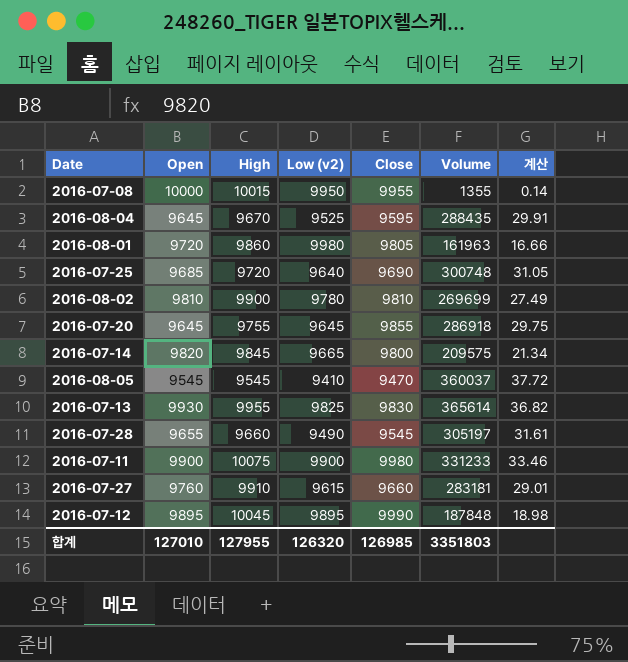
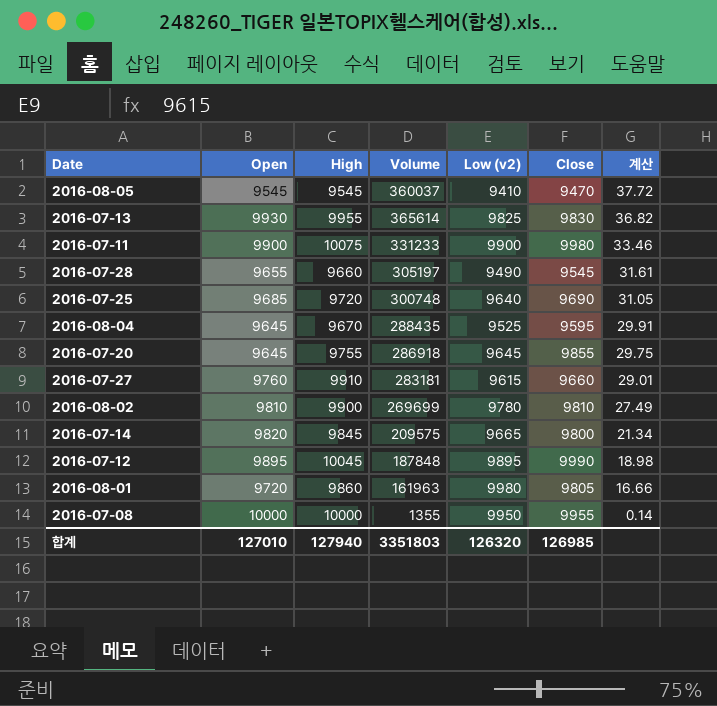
row order: none -> 계산 descending
column Volume | position: 6 -> 4
2016-07-08 | High: 10015 -> 10000
합계 | High: 127955 -> 127940

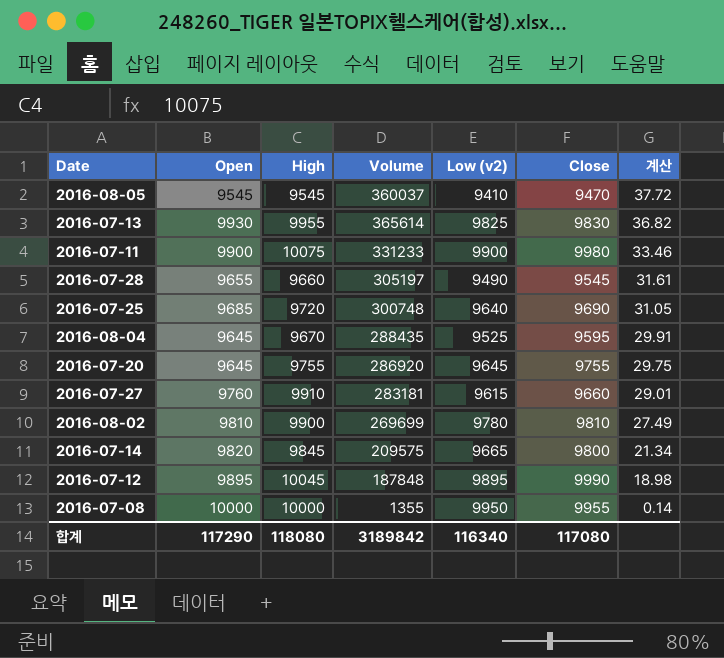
row 2016-08-01: 9720 | 9860 | 161963 | 9980 | 9805 | 16.66 -> none
2016-07-20 | Volume: 286918 -> 286920
2016-07-20 | Close: 9855 -> 9755
합계 | Open: 127010 -> 117290
합계 | High: 127940 -> 118080
합계 | Volume: 3351803 -> 3189842
합계 | Low (v2): 126320 -> 116340
합계 | Close: 126985 -> 117080

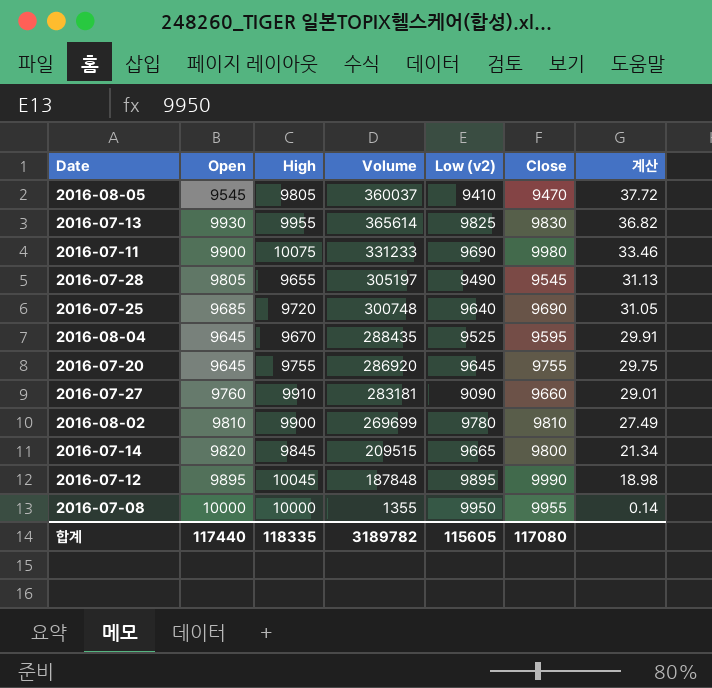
2016-08-05 | High: 9545 -> 9805
2016-07-11 | Low (v2): 9900 -> 9690
2016-07-28 | Open: 9655 -> 9805
2016-07-28 | High: 9660 -> 9655
2016-07-28 | 계산: 31.61 -> 31.13
2016-07-27 | Low (v2): 9615 -> 9090
2016-07-14 | Volume: 209575 -> 209515
합계 | Open: 117290 -> 117440
합계 | High: 118080 -> 118335
합계 | Volume: 3189842 -> 3189782
합계 | Low (v2): 116340 -> 115605

